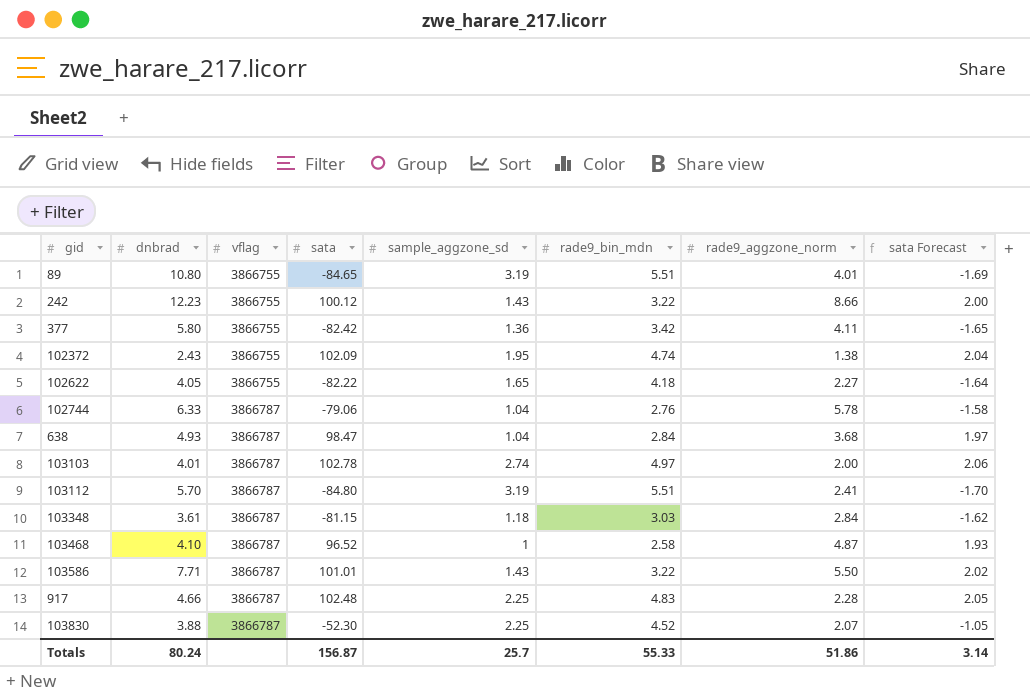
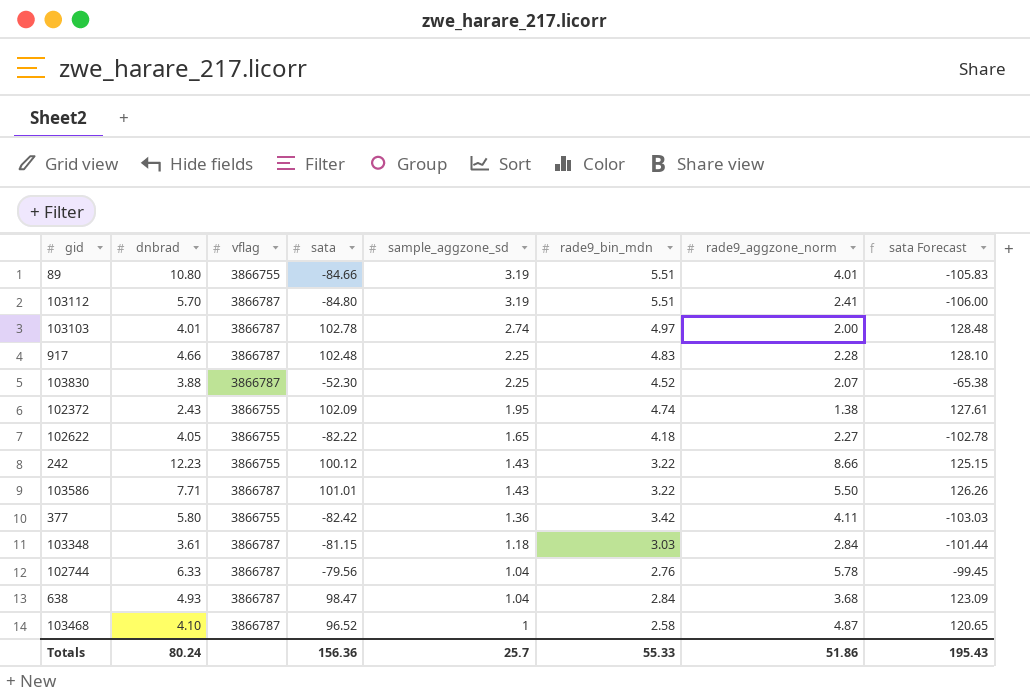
row order: vflag ascending -> sample_aggzone_sd descending
column sata Forecast | formula: [sata] * 0.02 -> [sata] * 1.25
89 | sata: -84.65 -> -84.66
102744 | sata: -79.06 -> -79.56
Totals | sata: 156.87 -> 156.36
Totals | sata Forecast: 3.14 -> 195.43

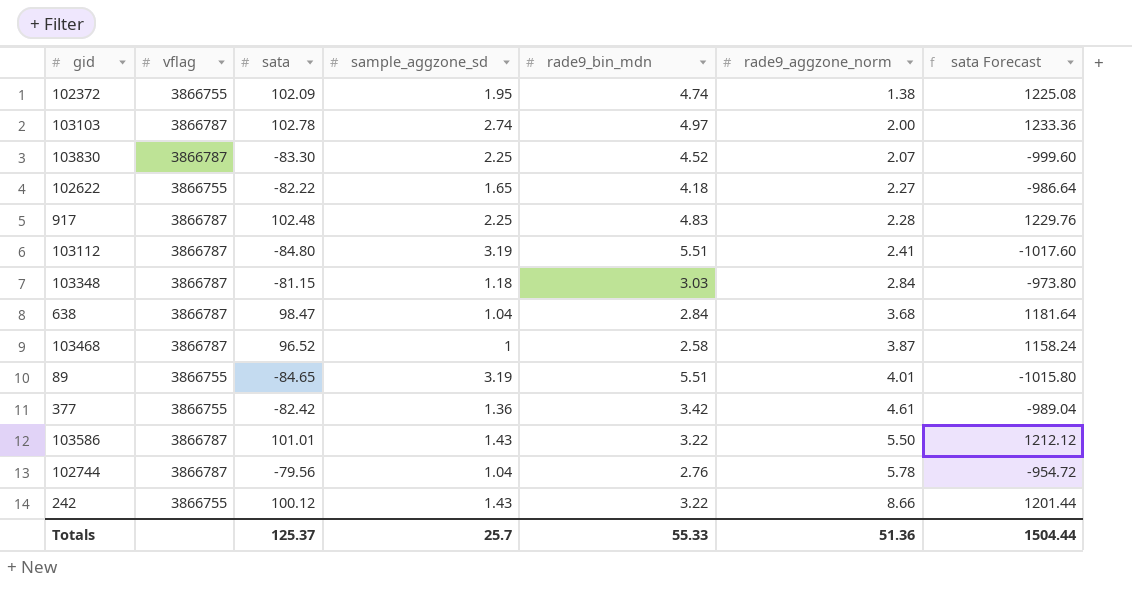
row order: sample_aggzone_sd descending -> rade9_aggzone_norm ascending
column dnbrad | position: 2 -> none
column sata Forecast | formula: [sata] * 1.25 -> [sata] * 12
103830 | sata: -52.30 -> -83.30
103468 | rade9_aggzone_norm: 4.87 -> 3.87
89 | sata: -84.66 -> -84.65
377 | rade9_aggzone_norm: 4.11 -> 4.61
Totals | sata: 156.36 -> 125.37
Totals | rade9_aggzone_norm: 51.86 -> 51.36
Totals | sata Forecast: 195.43 -> 1504.44

